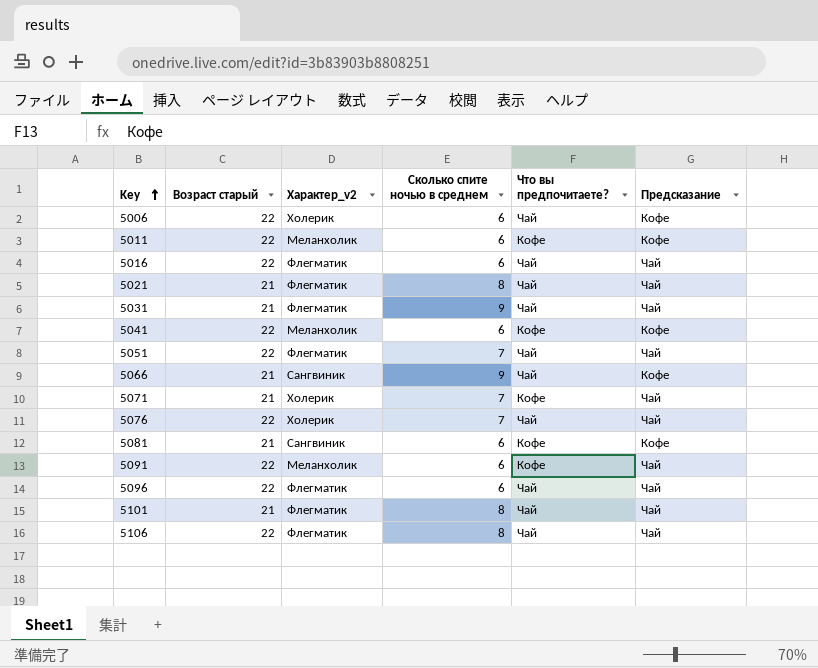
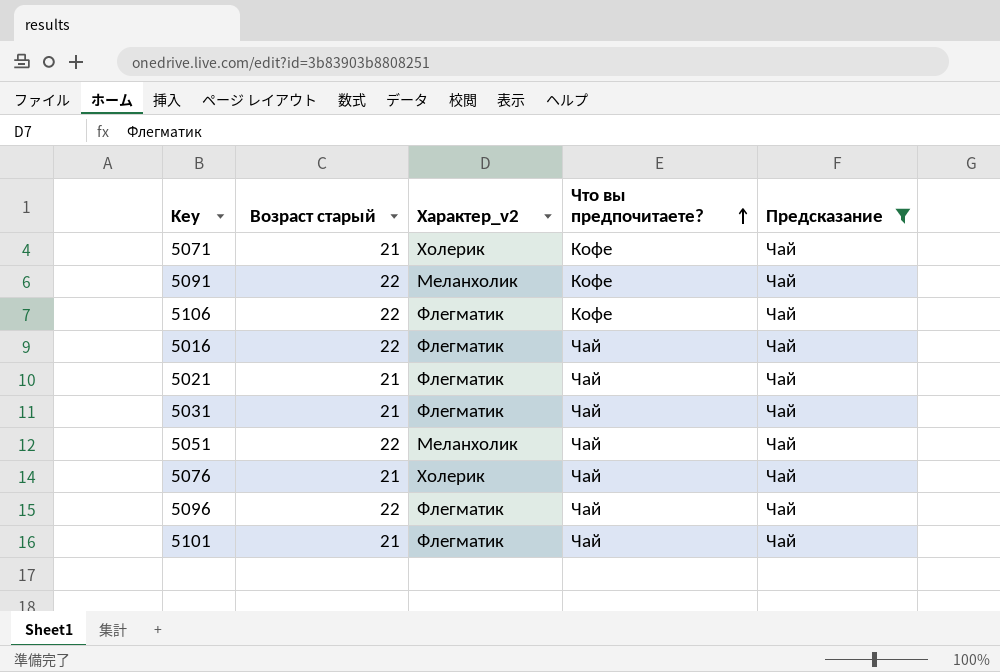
filter: none -> Предсказание = Чай
row order: Key ascending -> Что вы предпочитаете? ascending
column Сколько спите ночью в среднем | position: 4 -> none
5106 | Что вы предпочитаете?: Чай -> Кофе
5051 | Характер_v2: Флегматик -> Меланхолик
5076 | Возраст старый: 22 -> 21

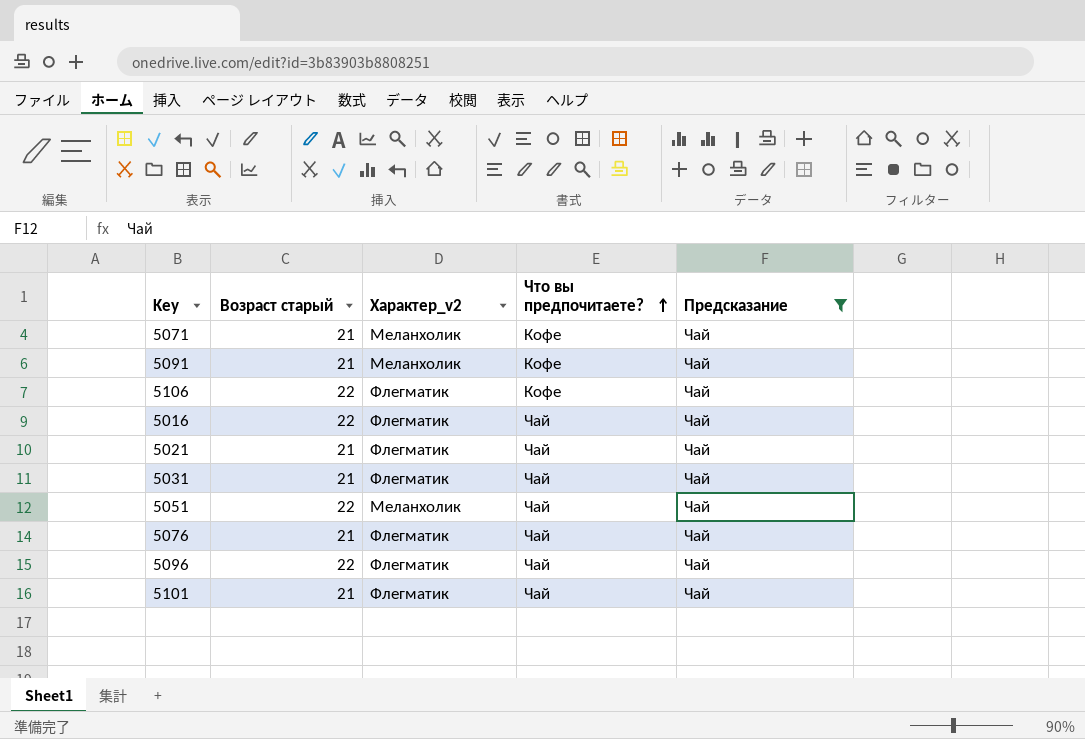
5071 | Характер_v2: Холерик -> Меланхолик
5091 | Возраст старый: 22 -> 21
5076 | Характер_v2: Холерик -> Флегматик

